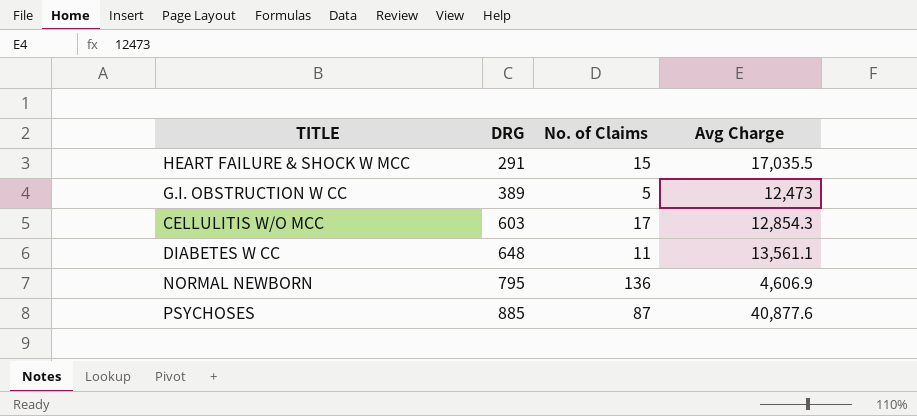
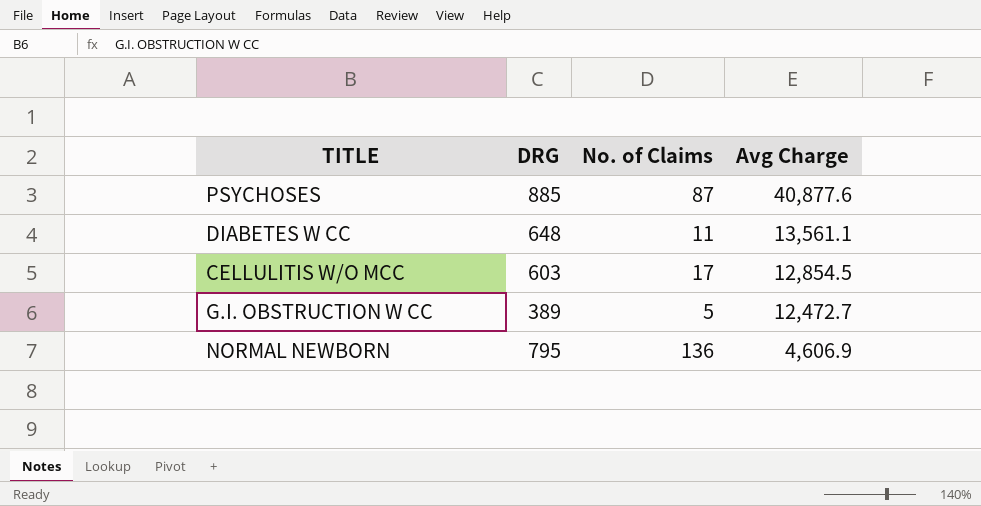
row order: DRG ascending -> Avg Charge descending
row HEART FAILURE & SHOCK W MCC: 291 | 15 | 17,035.5 -> none
CELLULITIS W/O MCC | Avg Charge: 12,854.3 -> 12,854.5
G.I. OBSTRUCTION W CC | Avg Charge: 12,473 -> 12,472.7

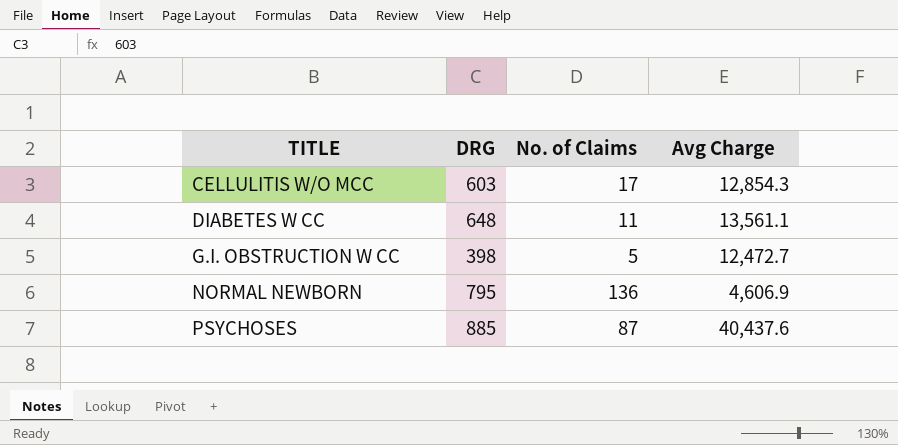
row order: Avg Charge descending -> TITLE ascending
CELLULITIS W/O MCC | Avg Charge: 12,854.5 -> 12,854.3
G.I. OBSTRUCTION W CC | DRG: 389 -> 398
PSYCHOSES | Avg Charge: 40,877.6 -> 40,437.6

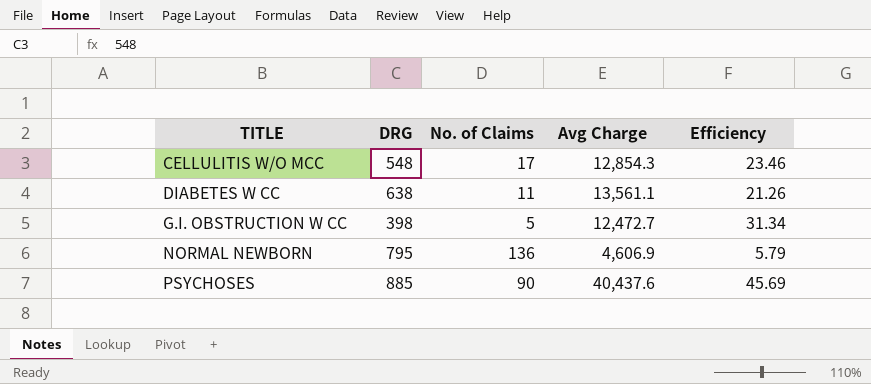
column Efficiency | formula: none -> [Avg Charge] / [DRG]
CELLULITIS W/O MCC | DRG: 603 -> 548
DIABETES W CC | DRG: 648 -> 638
PSYCHOSES | No. of Claims: 87 -> 90

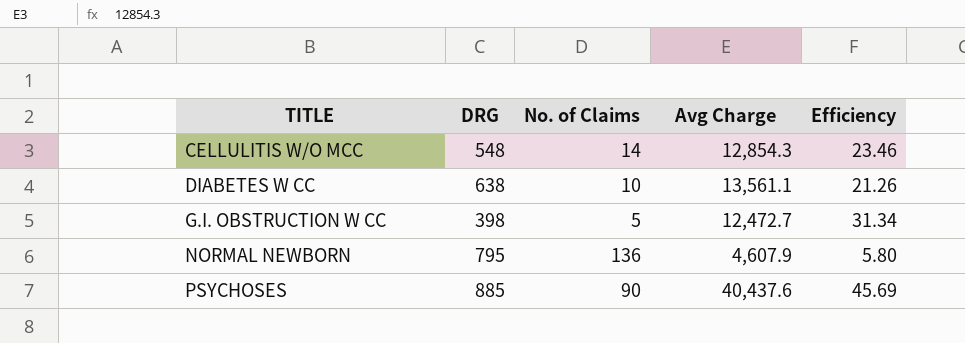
CELLULITIS W/O MCC | No. of Claims: 17 -> 14
DIABETES W CC | No. of Claims: 11 -> 10
NORMAL NEWBORN | Avg Charge: 4,606.9 -> 4,607.9
NORMAL NEWBORN | Efficiency: 5.79 -> 5.80

